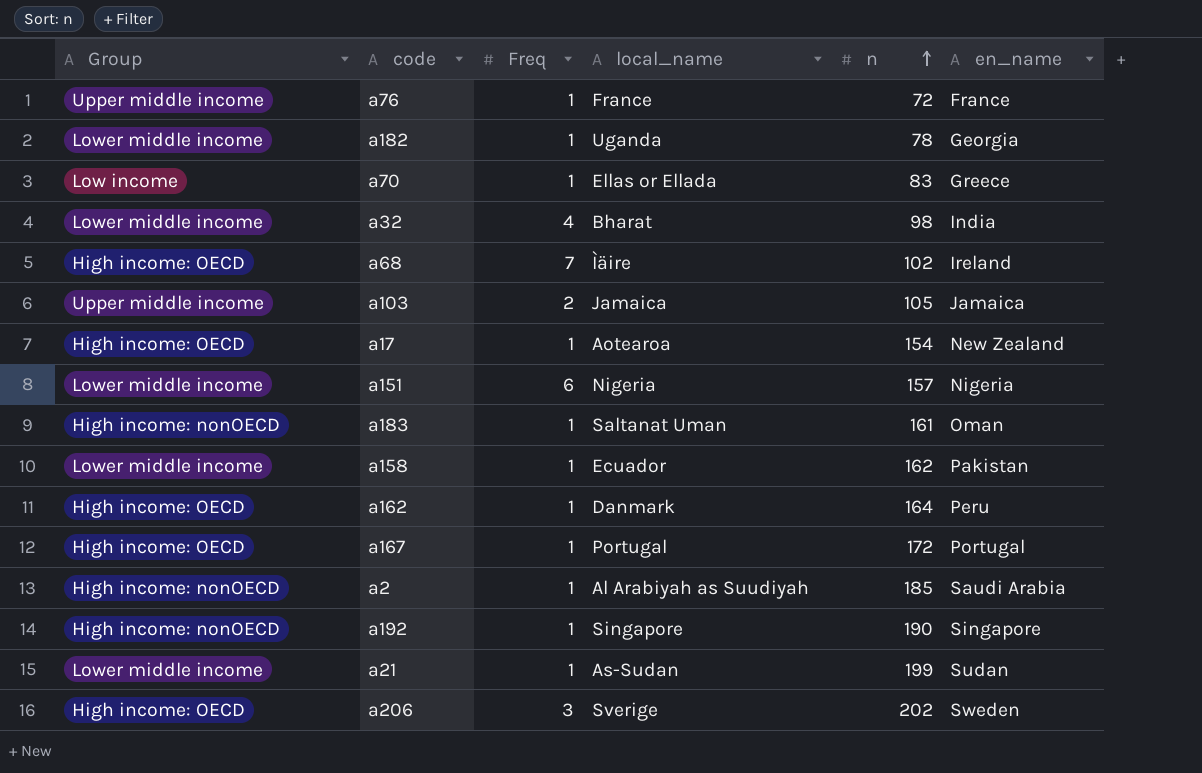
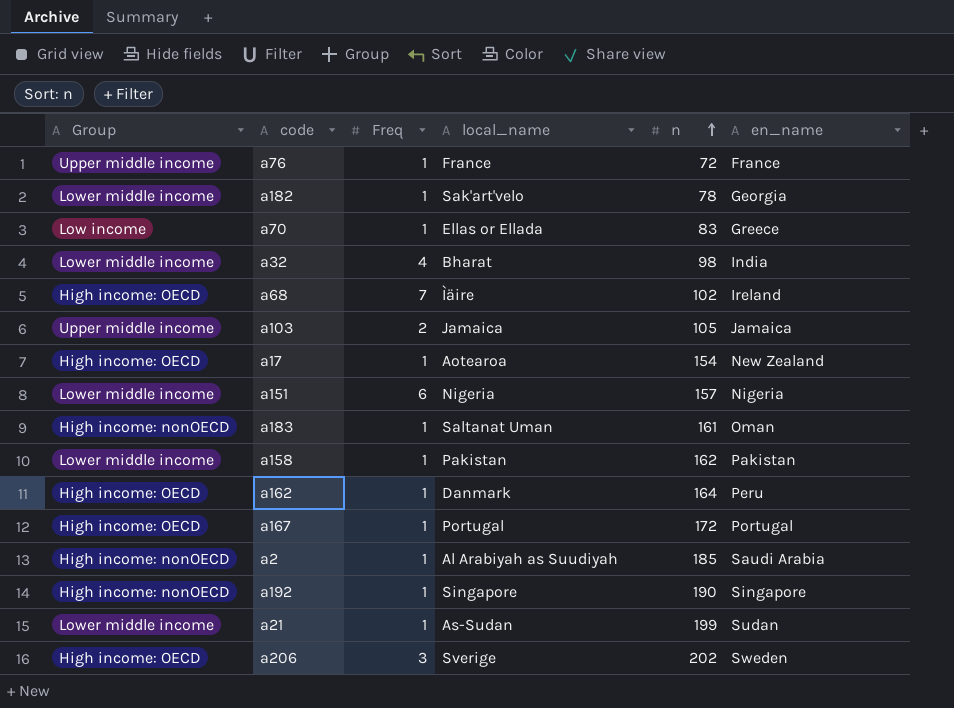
a182 | local_name: Uganda -> Sak'art'velo
a158 | local_name: Ecuador -> Pakistan

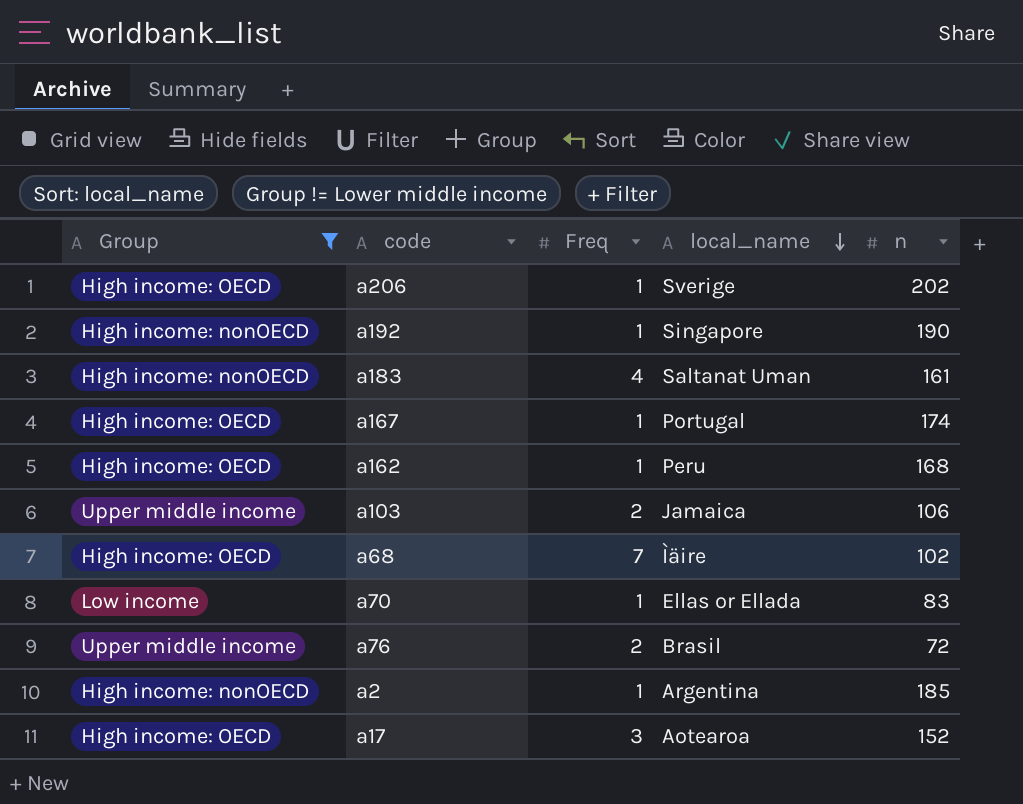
filter: none -> Group != Lower middle income
row order: n ascending -> local_name descending
column en_name | position: 6 -> none
a206 | Freq: 3 -> 1
a183 | Freq: 1 -> 4
a167 | n: 172 -> 174
a162 | local_name: Danmark -> Peru
a162 | n: 164 -> 168
a103 | n: 105 -> 106
a76 | Freq: 1 -> 2
a76 | local_name: France -> Brasil
a2 | local_name: Al Arabiyah as Suudiyah -> Argentina
a17 | Freq: 1 -> 3
a17 | n: 154 -> 152

